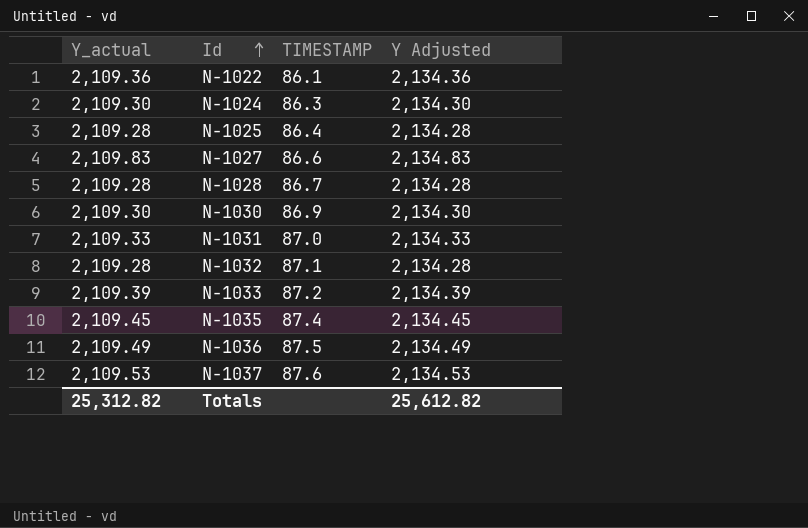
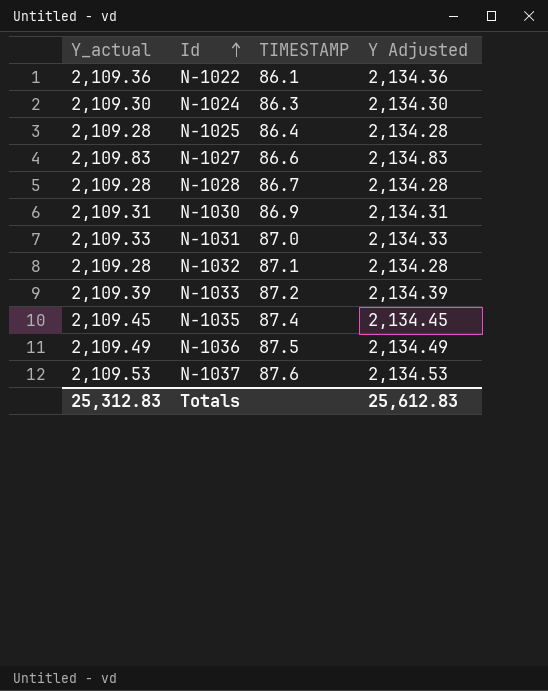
N-1030 | Y_actual: 2,109.30 -> 2,109.31
N-1030 | Y Adjusted: 2,134.30 -> 2,134.31
Totals | Y_actual: 25,312.82 -> 25,312.83
Totals | Y Adjusted: 25,612.82 -> 25,612.83

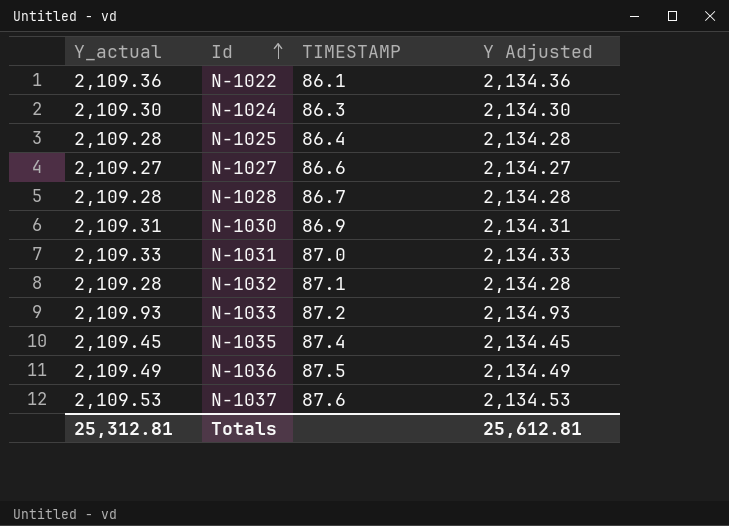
N-1027 | Y_actual: 2,109.83 -> 2,109.27
N-1027 | Y Adjusted: 2,134.83 -> 2,134.27
N-1033 | Y_actual: 2,109.39 -> 2,109.93
N-1033 | Y Adjusted: 2,134.39 -> 2,134.93
Totals | Y_actual: 25,312.83 -> 25,312.81
Totals | Y Adjusted: 25,612.83 -> 25,612.81

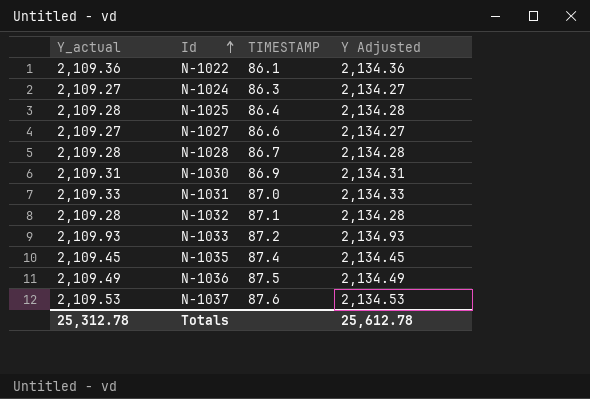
N-1024 | Y_actual: 2,109.30 -> 2,109.27
N-1024 | Y Adjusted: 2,134.30 -> 2,134.27
Totals | Y_actual: 25,312.81 -> 25,312.78
Totals | Y Adjusted: 25,612.81 -> 25,612.78

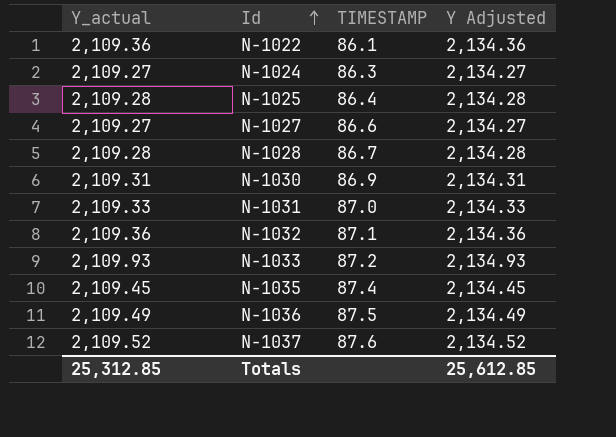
N-1032 | Y_actual: 2,109.28 -> 2,109.36
N-1032 | Y Adjusted: 2,134.28 -> 2,134.36
N-1037 | Y_actual: 2,109.53 -> 2,109.52
N-1037 | Y Adjusted: 2,134.53 -> 2,134.52
Totals | Y_actual: 25,312.78 -> 25,312.85
Totals | Y Adjusted: 25,612.78 -> 25,612.85

